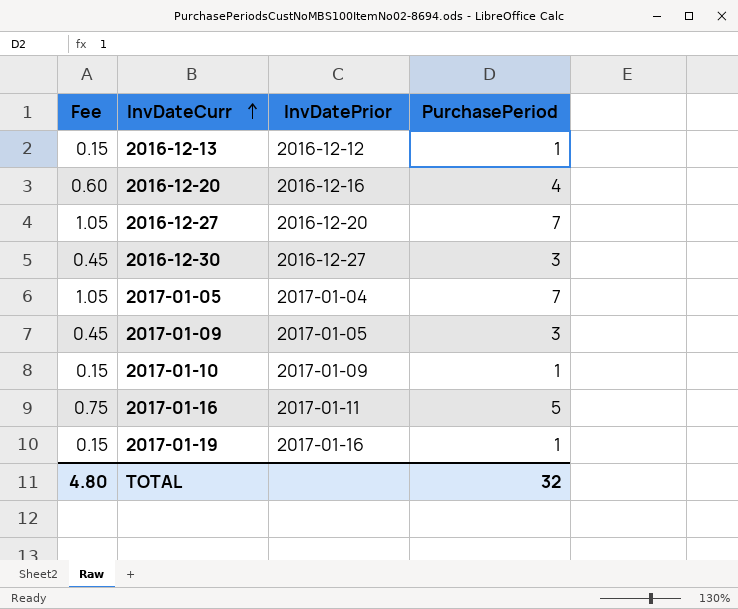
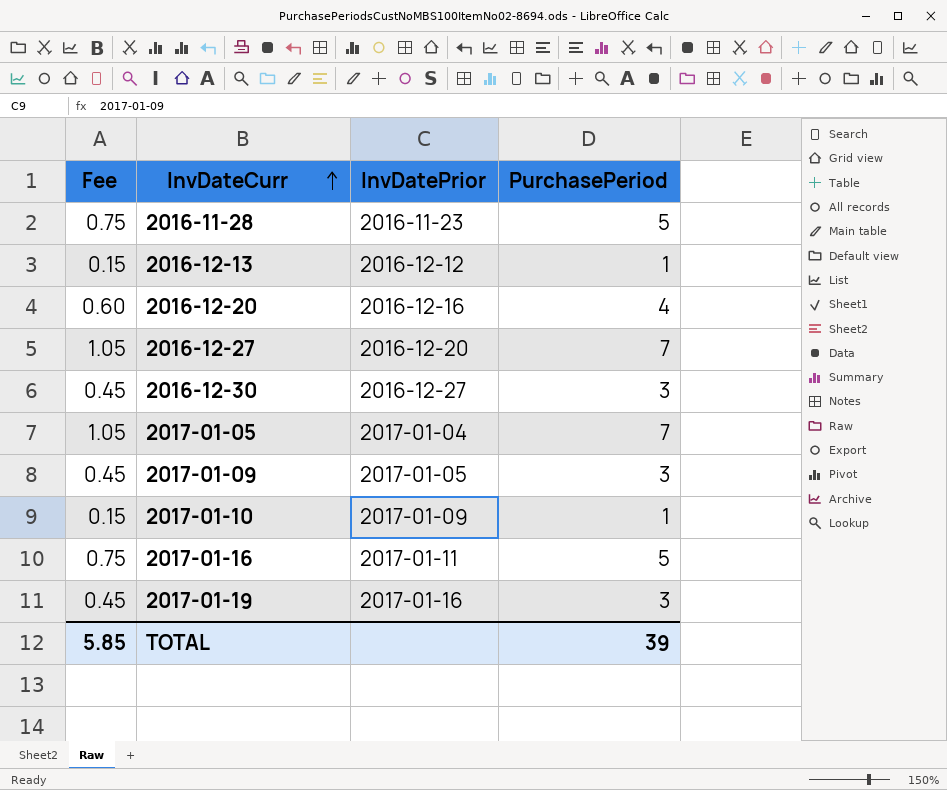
row 2016-11-28: none -> 0.75 | 2016-11-23 | 5
2017-01-19 | Fee: 0.15 -> 0.45
2017-01-19 | PurchasePeriod: 1 -> 3
TOTAL | Fee: 4.80 -> 5.85
TOTAL | PurchasePeriod: 32 -> 39

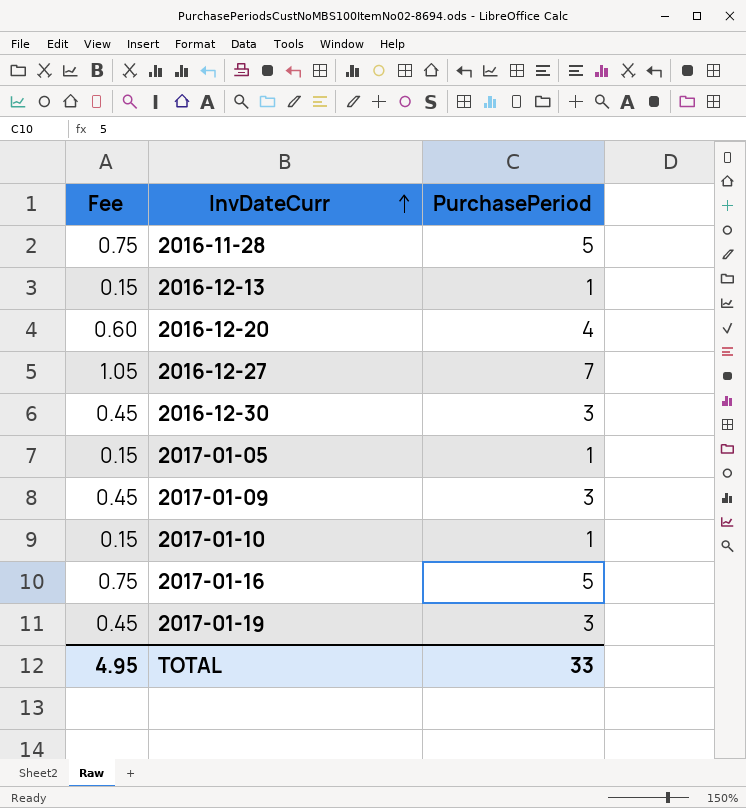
column InvDatePrior | position: 3 -> none
2017-01-05 | Fee: 1.05 -> 0.15
2017-01-05 | PurchasePeriod: 7 -> 1
TOTAL | Fee: 5.85 -> 4.95
TOTAL | PurchasePeriod: 39 -> 33

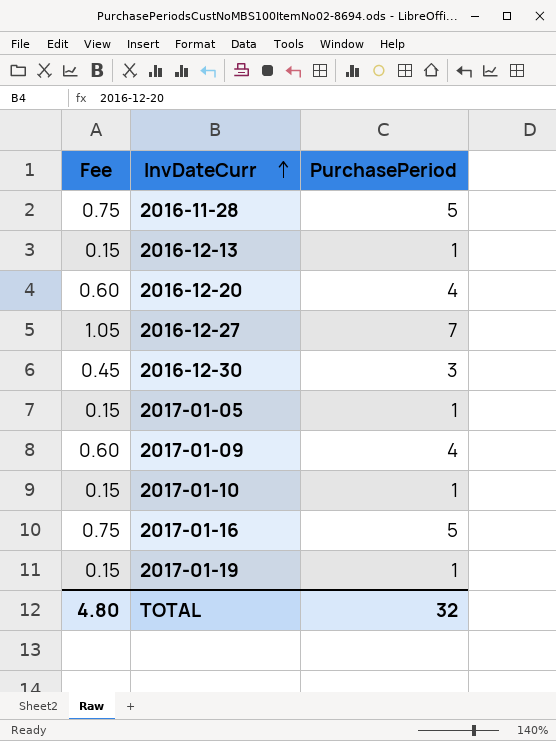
2017-01-09 | Fee: 0.45 -> 0.60
2017-01-09 | PurchasePeriod: 3 -> 4
2017-01-19 | Fee: 0.45 -> 0.15
2017-01-19 | PurchasePeriod: 3 -> 1
TOTAL | Fee: 4.95 -> 4.80
TOTAL | PurchasePeriod: 33 -> 32

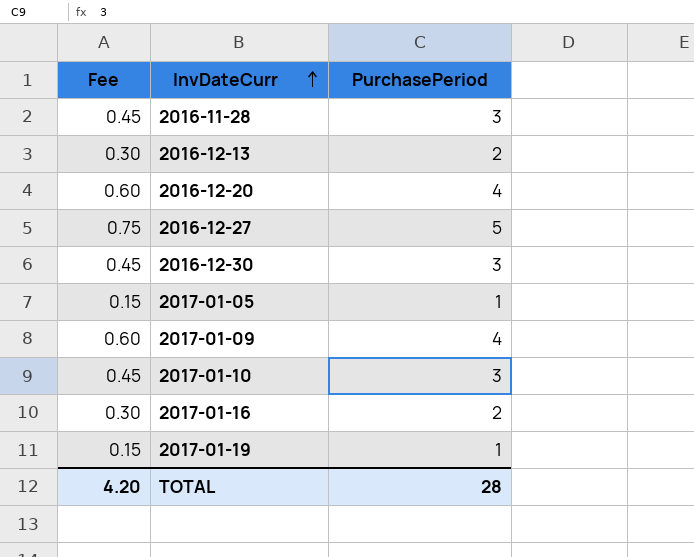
2016-11-28 | Fee: 0.75 -> 0.45
2016-11-28 | PurchasePeriod: 5 -> 3
2016-12-13 | Fee: 0.15 -> 0.30
2016-12-13 | PurchasePeriod: 1 -> 2
2016-12-27 | Fee: 1.05 -> 0.75
2016-12-27 | PurchasePeriod: 7 -> 5
2017-01-10 | Fee: 0.15 -> 0.45
2017-01-10 | PurchasePeriod: 1 -> 3
2017-01-16 | Fee: 0.75 -> 0.30
2017-01-16 | PurchasePeriod: 5 -> 2
TOTAL | Fee: 4.80 -> 4.20
TOTAL | PurchasePeriod: 32 -> 28

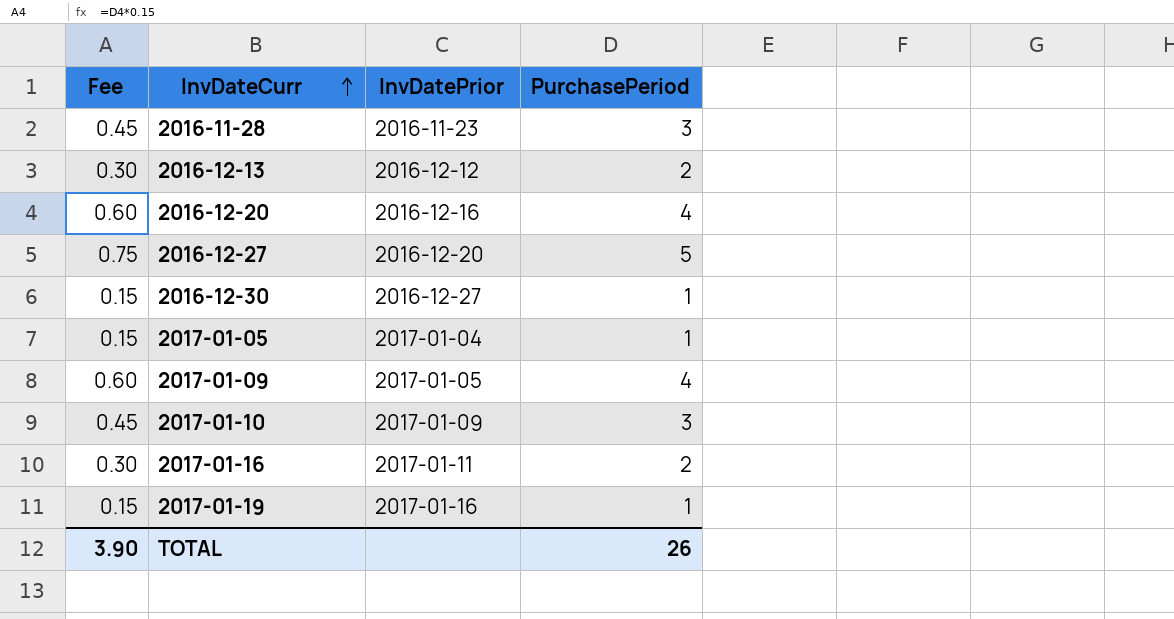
column InvDatePrior | position: none -> 3
2016-12-30 | Fee: 0.45 -> 0.15
2016-12-30 | PurchasePeriod: 3 -> 1
TOTAL | Fee: 4.20 -> 3.90
TOTAL | PurchasePeriod: 28 -> 26

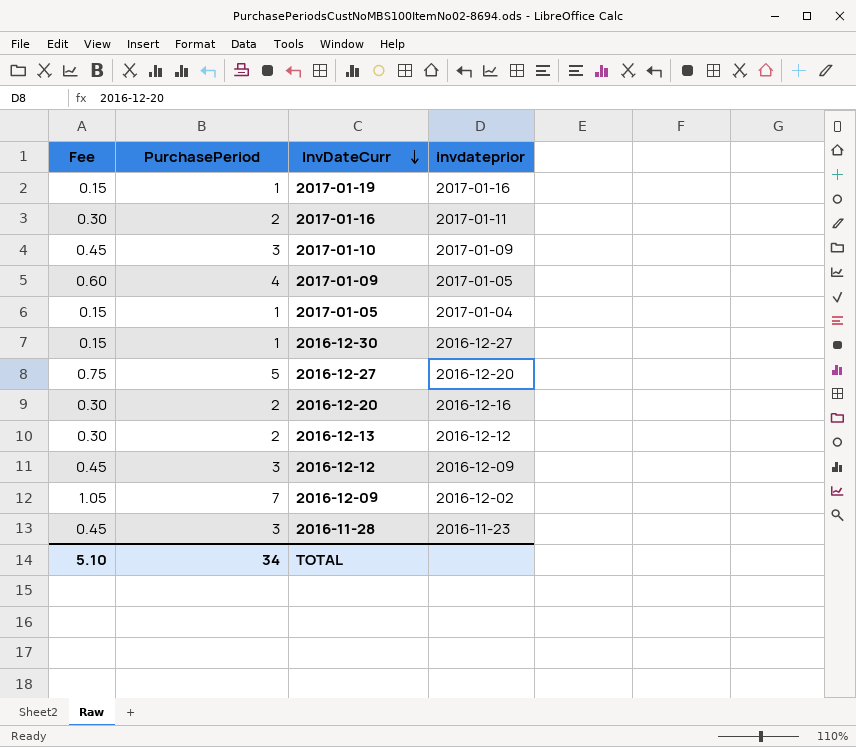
row order: InvDateCurr ascending -> InvDateCurr descending
column PurchasePeriod | position: 4 -> 2
column name: InvDatePrior -> invdateprior
2016-12-20 | Fee: 0.60 -> 0.30
2016-12-20 | PurchasePeriod: 4 -> 2
row 2016-12-12: none -> 0.45 | 3 | 2016-12-09
row 2016-12-09: none -> 1.05 | 7 | 2016-12-02
TOTAL | Fee: 3.90 -> 5.10
TOTAL | PurchasePeriod: 26 -> 34

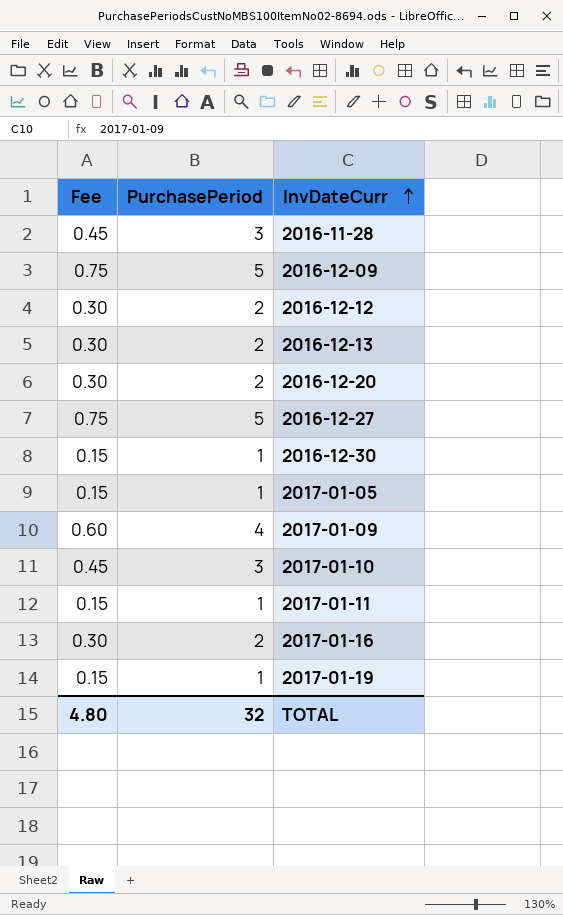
row order: InvDateCurr descending -> InvDateCurr ascending
column invdateprior | position: 4 -> none
2016-12-09 | Fee: 1.05 -> 0.75
2016-12-09 | PurchasePeriod: 7 -> 5
2016-12-12 | Fee: 0.45 -> 0.30
2016-12-12 | PurchasePeriod: 3 -> 2
row 2017-01-11: none -> 0.15 | 1
TOTAL | Fee: 5.10 -> 4.80
TOTAL | PurchasePeriod: 34 -> 32

